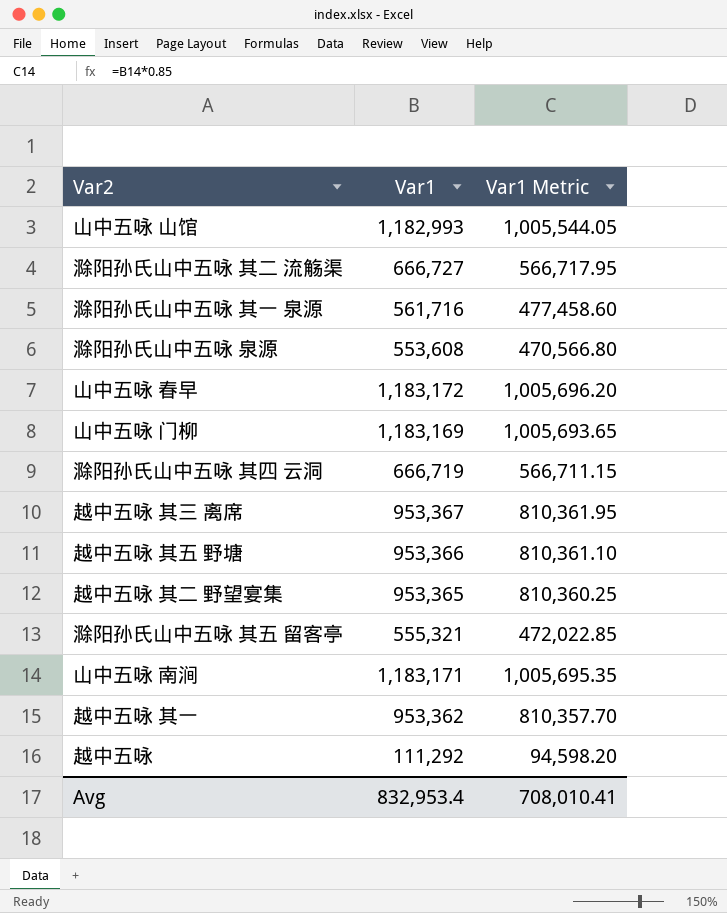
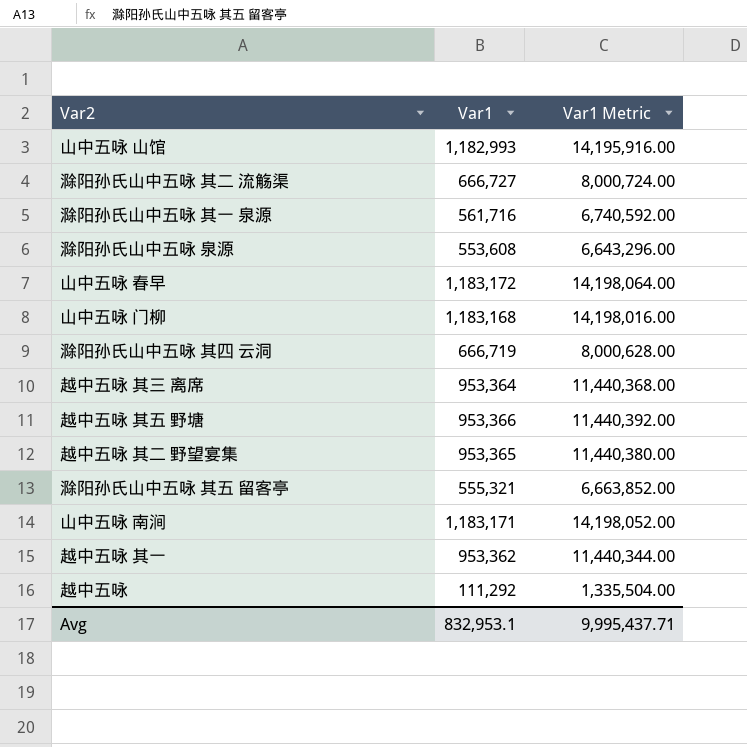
column Var1 Metric | formula: [Var1] * 0.85 -> [Var1] * 12
山中五咏 门柳 | Var1: 1,183,169 -> 1,183,168
越中五咏 其三 离席 | Var1: 953,367 -> 953,364
Avg | Var1: 832,953.4 -> 832,953.1
Avg | Var1 Metric: 708,010.41 -> 9,995,437.71

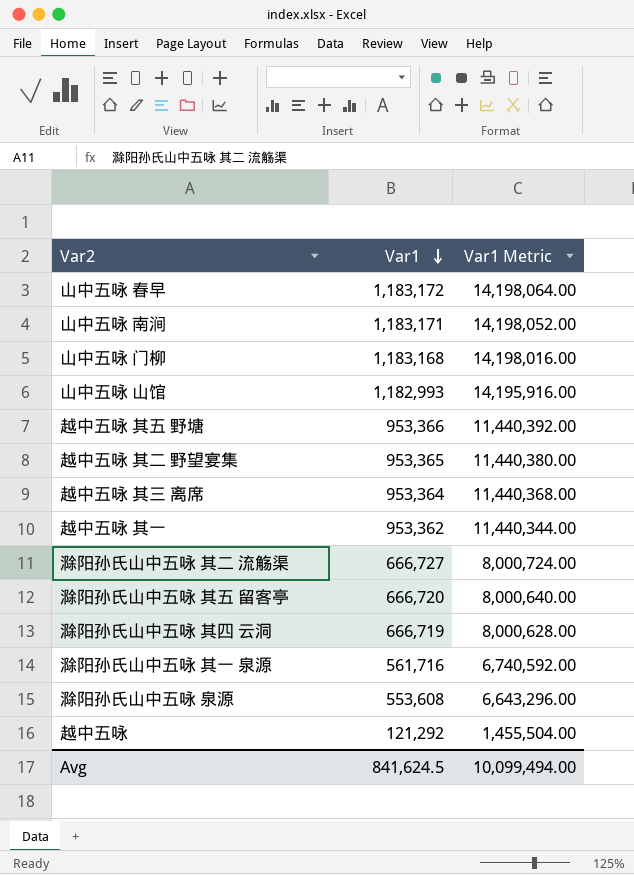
row order: none -> Var1 descending
滁阳孙氏山中五咏 其五 留客亭 | Var1: 555,321 -> 666,720
滁阳孙氏山中五咏 其五 留客亭 | Var1 Metric: 6,663,852.00 -> 8,000,640.00
越中五咏 | Var1: 111,292 -> 121,292
越中五咏 | Var1 Metric: 1,335,504.00 -> 1,455,504.00
Avg | Var1: 832,953.1 -> 841,624.5
Avg | Var1 Metric: 9,995,437.71 -> 10,099,494.00

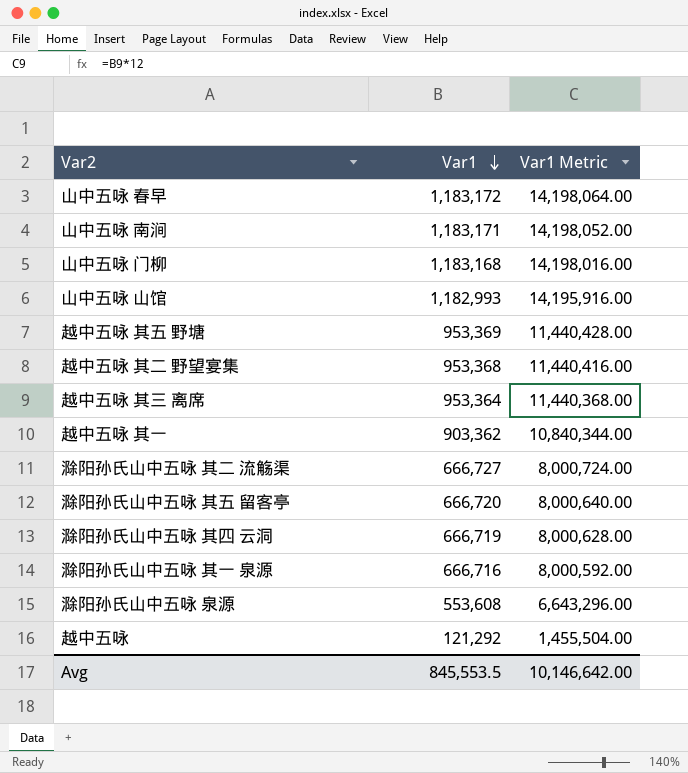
越中五咏 其五 野塘 | Var1: 953,366 -> 953,369
越中五咏 其五 野塘 | Var1 Metric: 11,440,392.00 -> 11,440,428.00
越中五咏 其二 野望宴集 | Var1: 953,365 -> 953,368
越中五咏 其二 野望宴集 | Var1 Metric: 11,440,380.00 -> 11,440,416.00
越中五咏 其一 | Var1: 953,362 -> 903,362
越中五咏 其一 | Var1 Metric: 11,440,344.00 -> 10,840,344.00
滁阳孙氏山中五咏 其一 泉源 | Var1: 561,716 -> 666,716
滁阳孙氏山中五咏 其一 泉源 | Var1 Metric: 6,740,592.00 -> 8,000,592.00
Avg | Var1: 841,624.5 -> 845,553.5
Avg | Var1 Metric: 10,099,494.00 -> 10,146,642.00

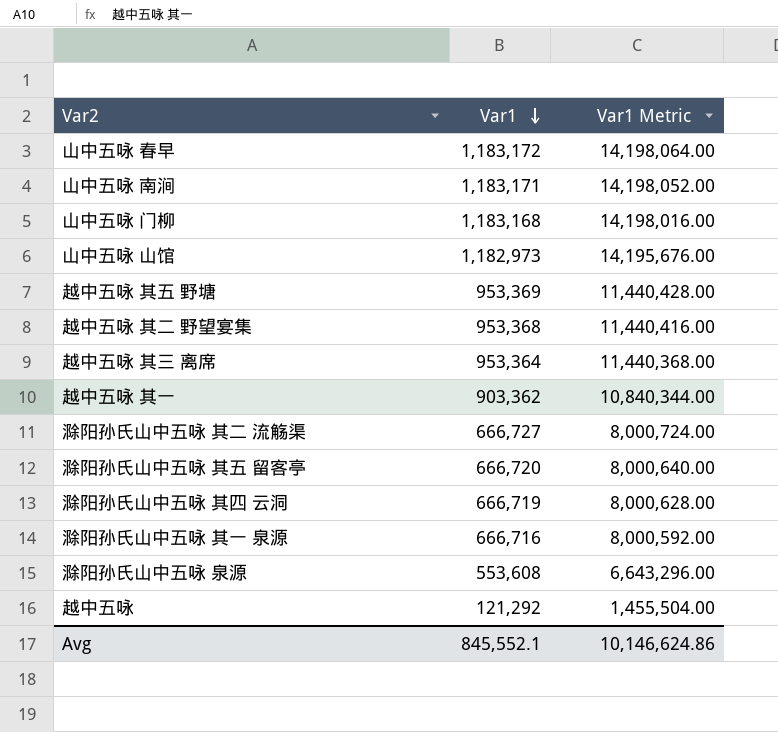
山中五咏 山馆 | Var1: 1,182,993 -> 1,182,973
山中五咏 山馆 | Var1 Metric: 14,195,916.00 -> 14,195,676.00
Avg | Var1: 845,553.5 -> 845,552.1
Avg | Var1 Metric: 10,146,642.00 -> 10,146,624.86

